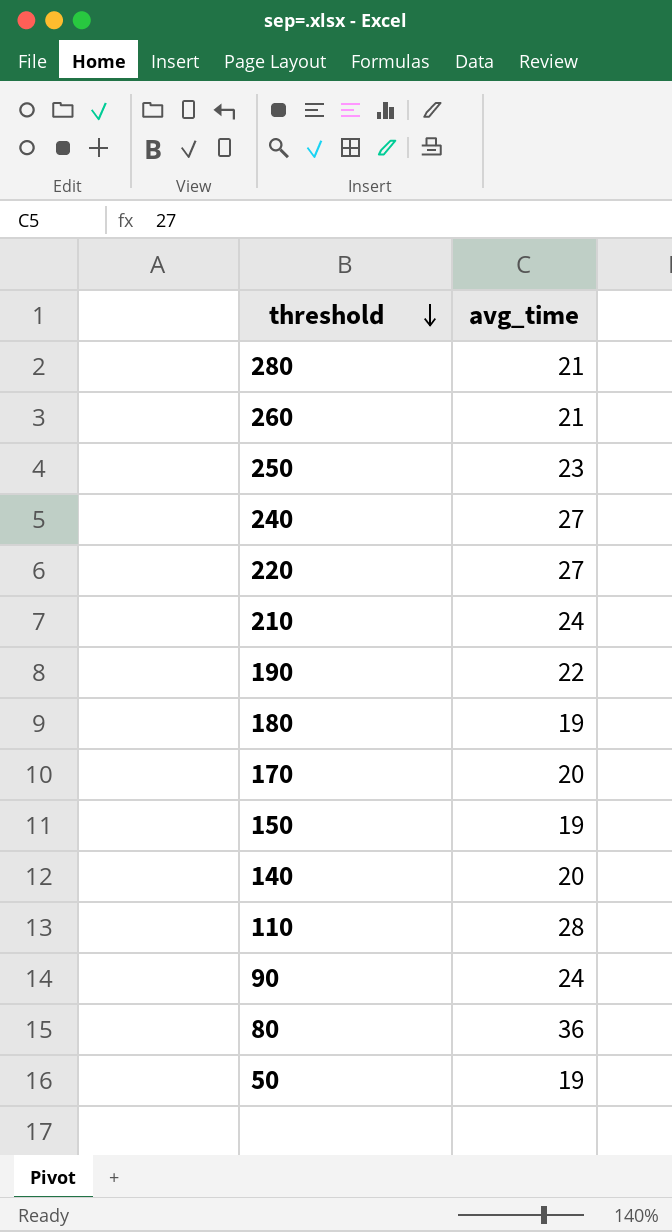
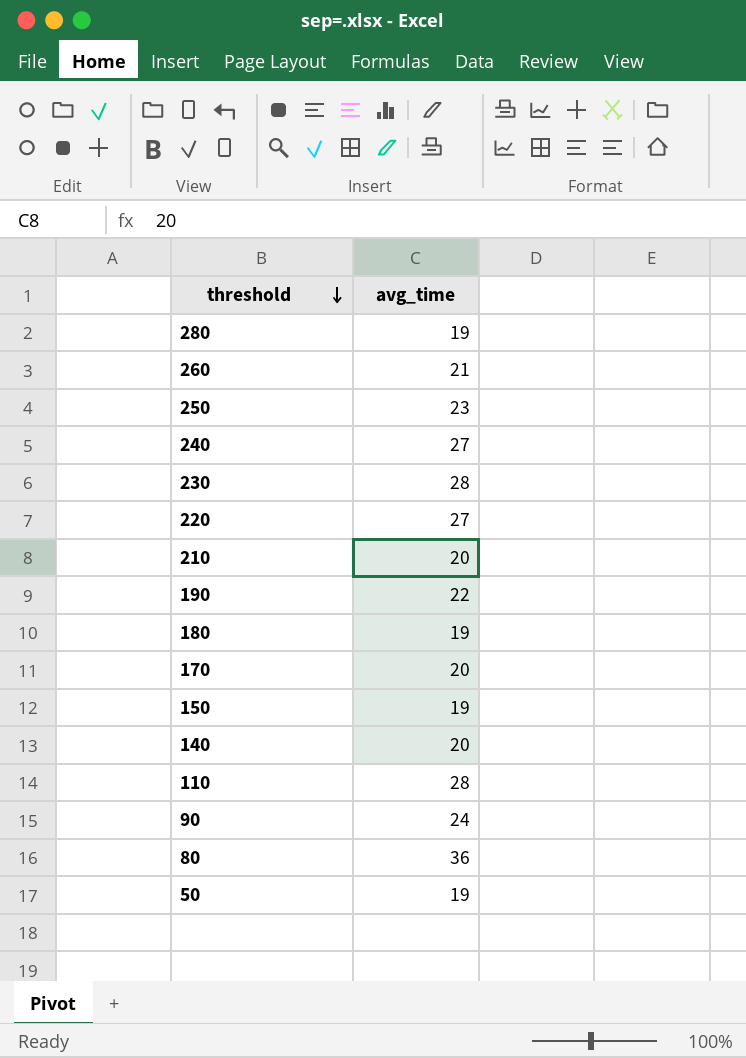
280 | avg_time: 21 -> 19
row 230: none -> 28
210 | avg_time: 24 -> 20

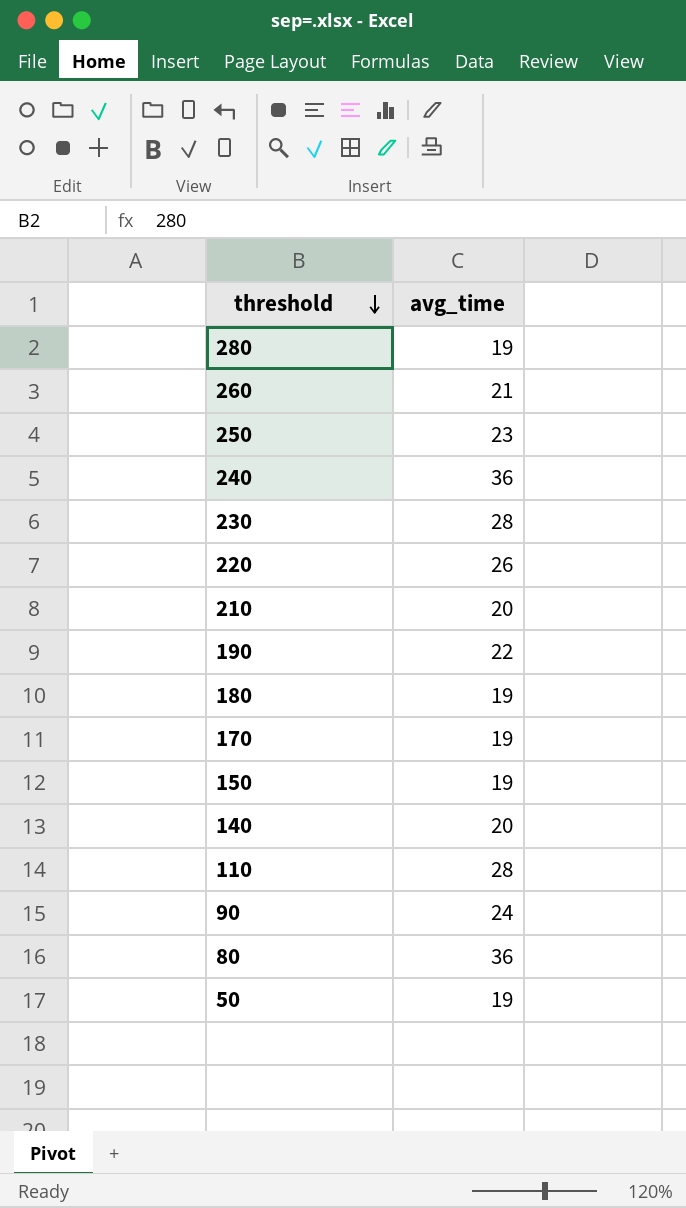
240 | avg_time: 27 -> 36
220 | avg_time: 27 -> 26
170 | avg_time: 20 -> 19

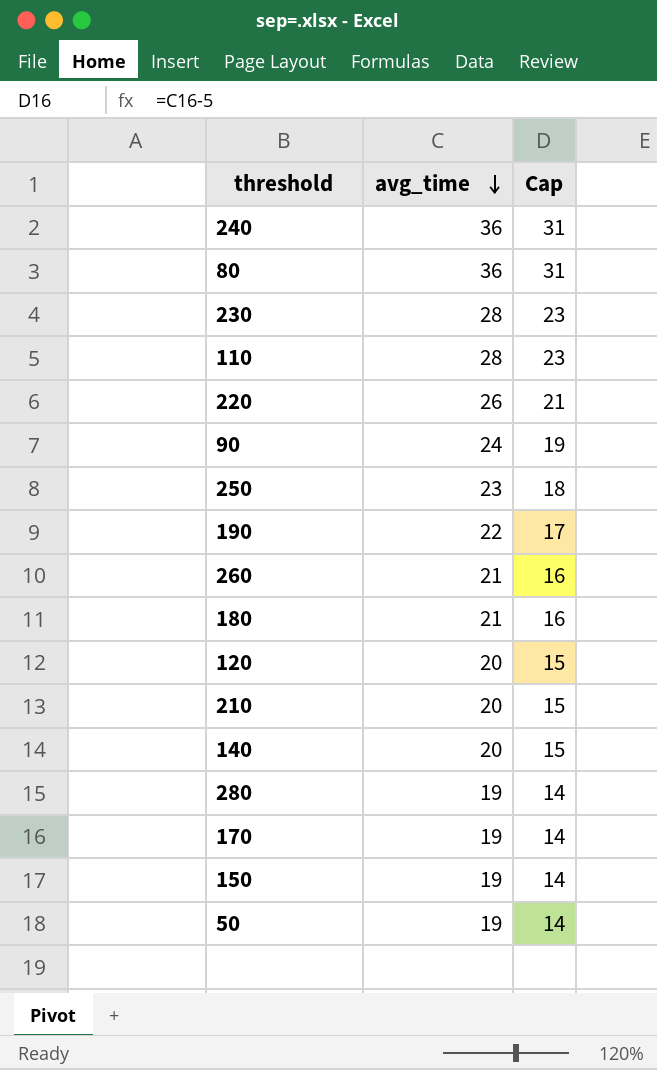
row order: threshold descending -> avg_time descending
column Cap | formula: none -> [avg_time] - 5
180 | avg_time: 19 -> 21
row 120: none -> 20 | 15

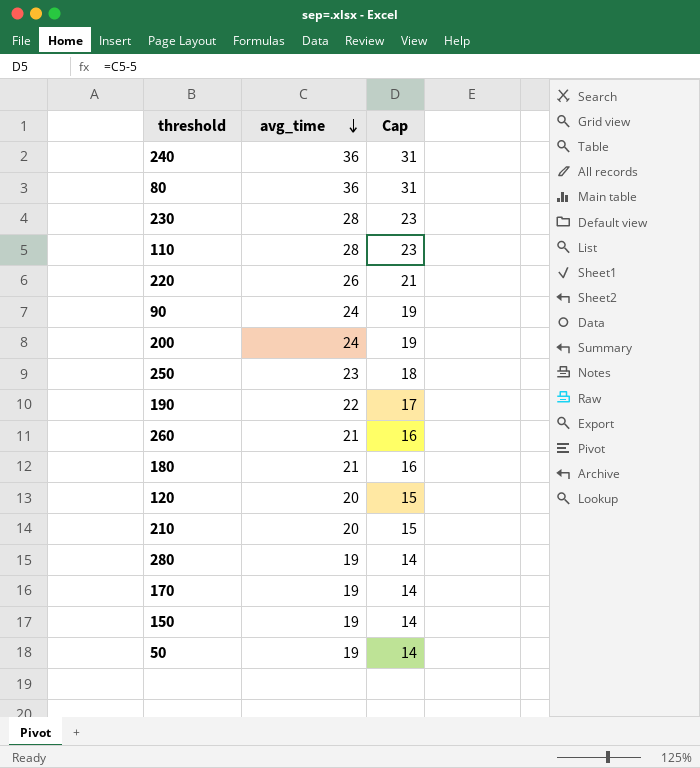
row 140: 20 | 15 -> none
row 200: none -> 24 | 19

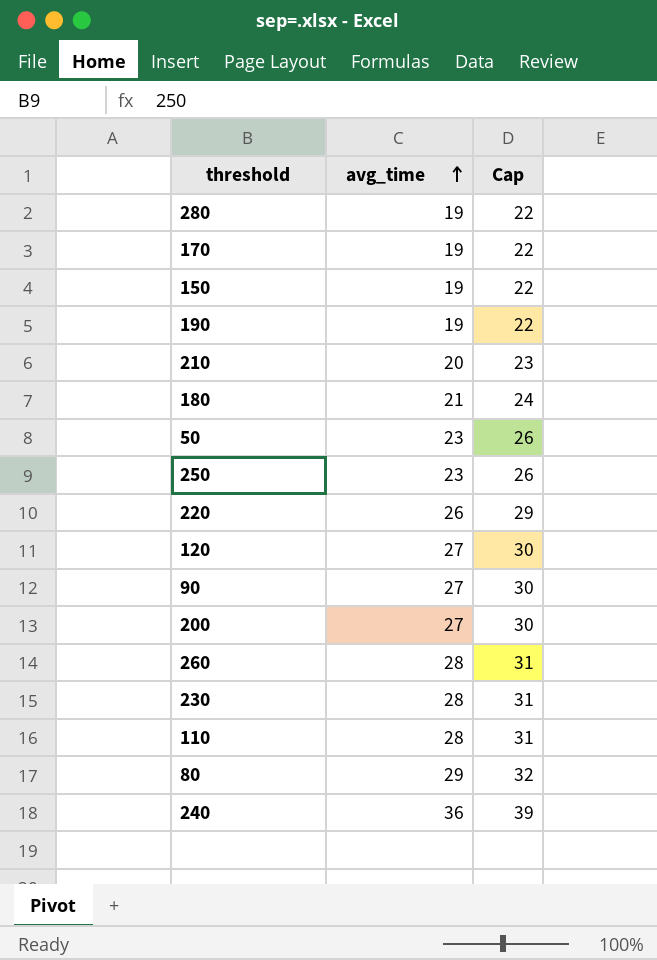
row order: avg_time descending -> avg_time ascending
column Cap | formula: [avg_time] - 5 -> [avg_time] + 3
190 | avg_time: 22 -> 19
50 | avg_time: 19 -> 23
120 | avg_time: 20 -> 27
90 | avg_time: 24 -> 27
200 | avg_time: 24 -> 27
260 | avg_time: 21 -> 28
80 | avg_time: 36 -> 29

